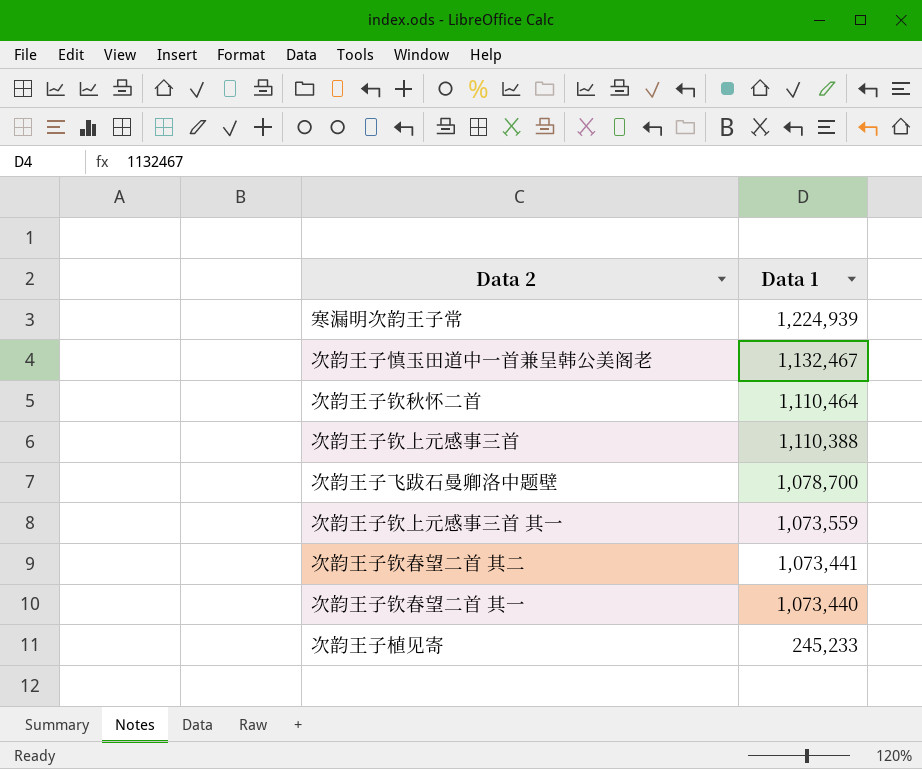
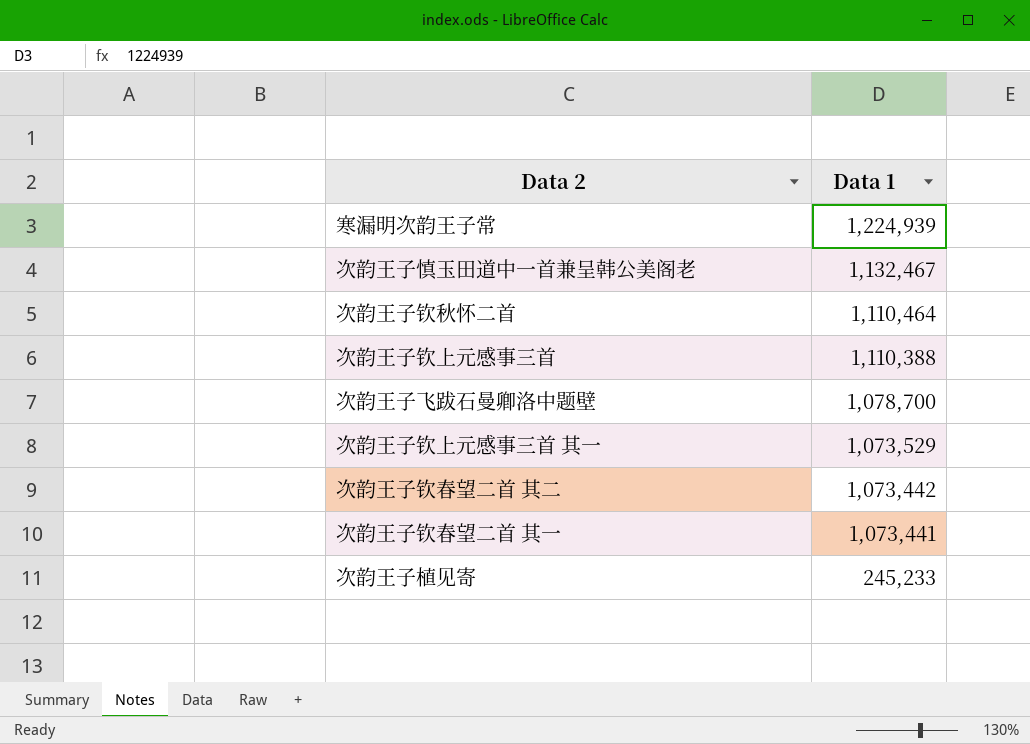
次韵王子钦上元感事三首 其一 | Data 1: 1,073,559 -> 1,073,529
次韵王子钦春望二首 其二 | Data 1: 1,073,441 -> 1,073,442
次韵王子钦春望二首 其一 | Data 1: 1,073,440 -> 1,073,441

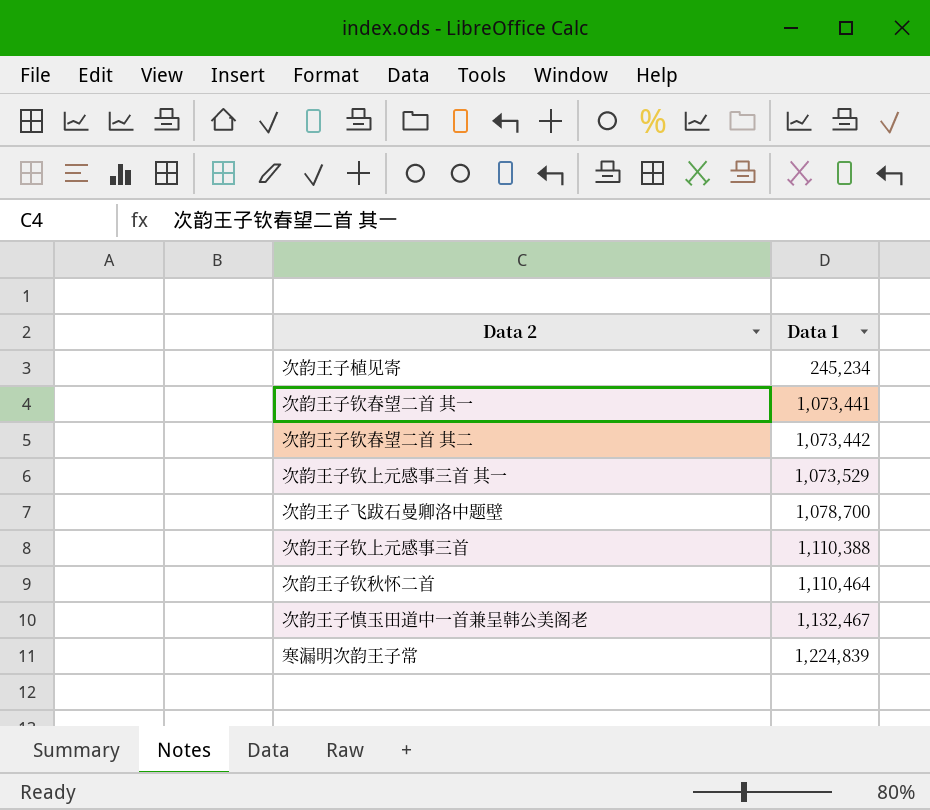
row order: Data 1 descending -> Data 1 ascending
次韵王子植见寄 | Data 1: 245,233 -> 245,234
寒漏明次韵王子常 | Data 1: 1,224,939 -> 1,224,839

